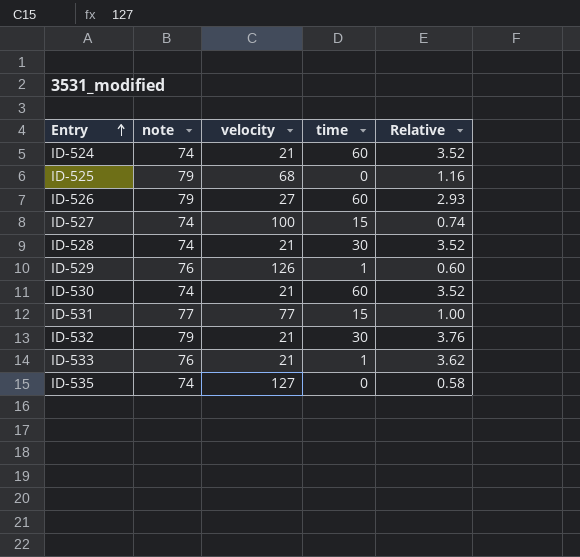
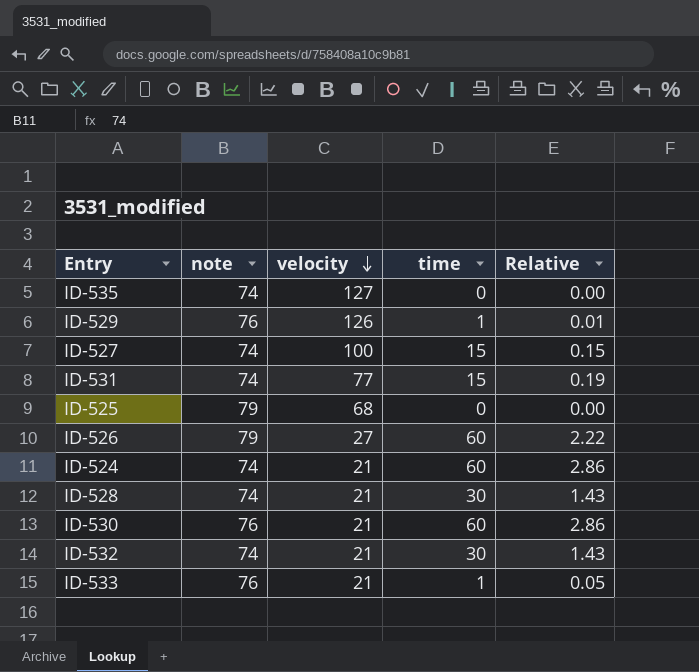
row order: Entry ascending -> velocity descending
column Relative | formula: [note] / [velocity] -> [time] / [velocity]
ID-531 | note: 77 -> 74
ID-530 | note: 74 -> 76
ID-532 | note: 79 -> 74

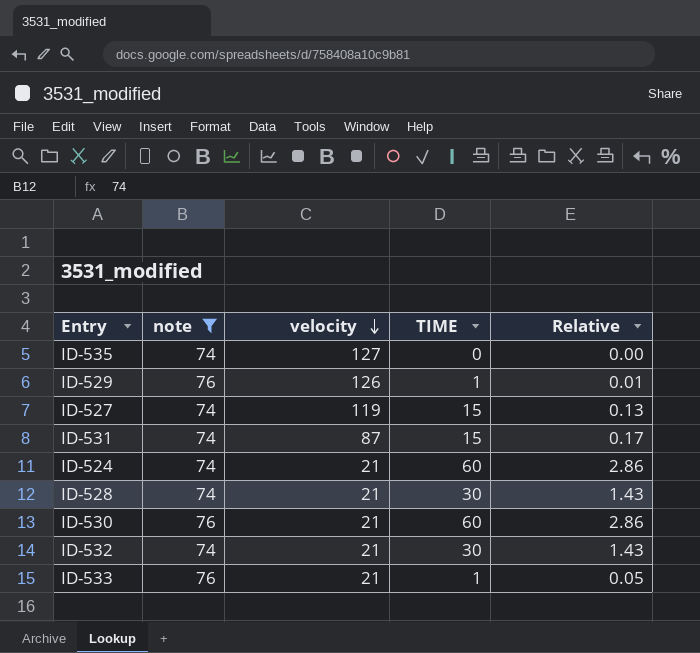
filter: none -> note != 79
column name: time -> TIME
ID-527 | velocity: 100 -> 119
ID-527 | Relative: 0.15 -> 0.13
ID-531 | velocity: 77 -> 87
ID-531 | Relative: 0.19 -> 0.17

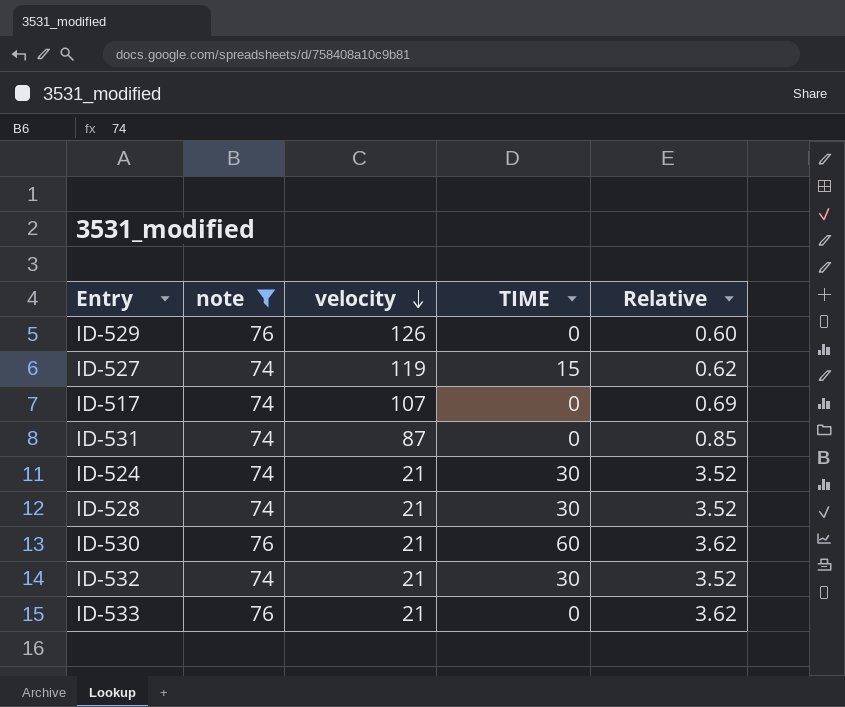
column Relative | formula: [TIME] / [velocity] -> [note] / [velocity]
row ID-535: 74 | 127 | 0 | 0.00 -> none
ID-529 | TIME: 1 -> 0
row ID-517: none -> 74 | 107 | 0 | 0.69
ID-531 | TIME: 15 -> 0
ID-524 | TIME: 60 -> 30
ID-533 | TIME: 1 -> 0

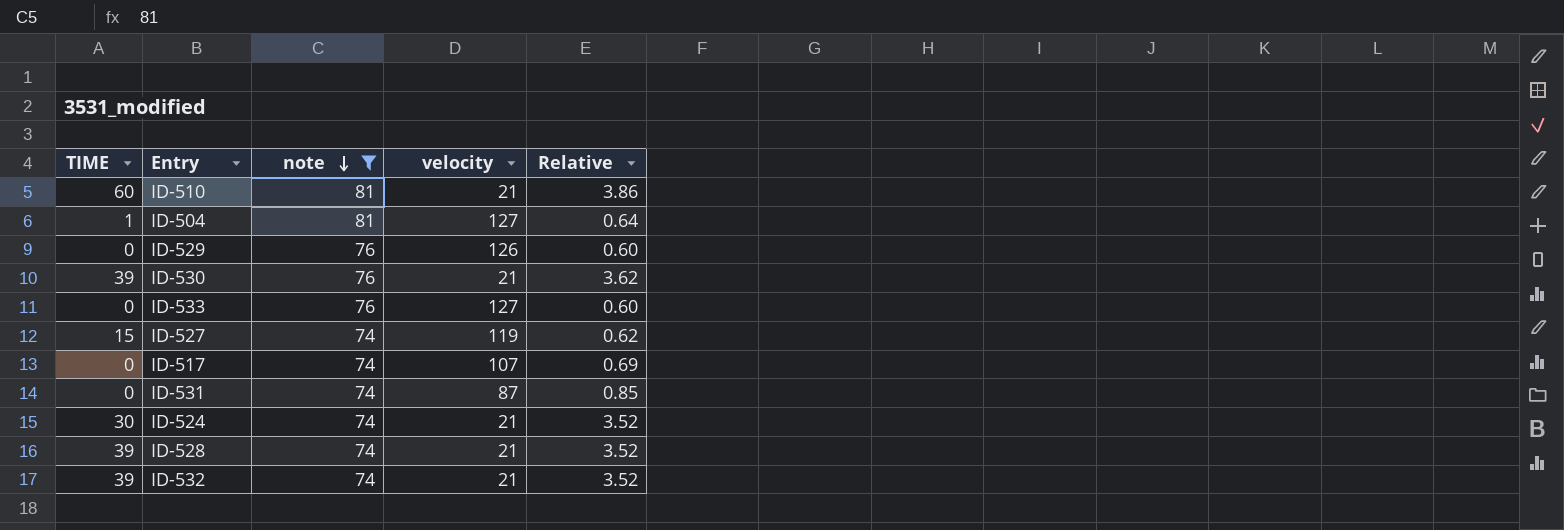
row order: velocity descending -> note descending
column TIME | position: 4 -> 1
row ID-510: none -> 60 | 81 | 21 | 3.86
row ID-504: none -> 1 | 81 | 127 | 0.64
ID-530 | TIME: 60 -> 39
ID-533 | velocity: 21 -> 127
ID-533 | Relative: 3.62 -> 0.60
ID-528 | TIME: 30 -> 39
ID-532 | TIME: 30 -> 39

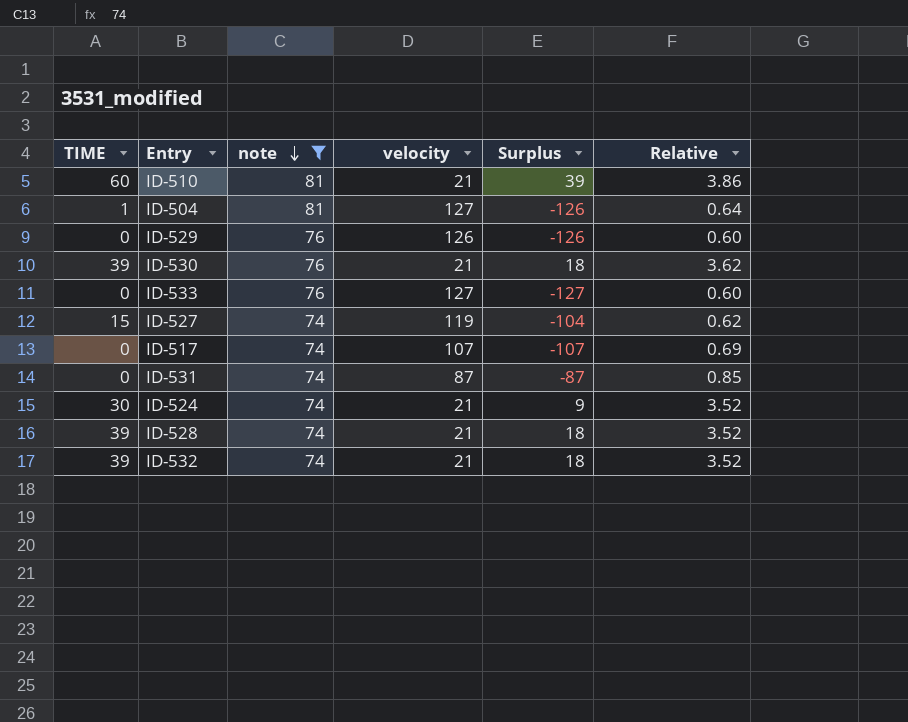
column Surplus | formula: none -> [TIME] - [velocity]

